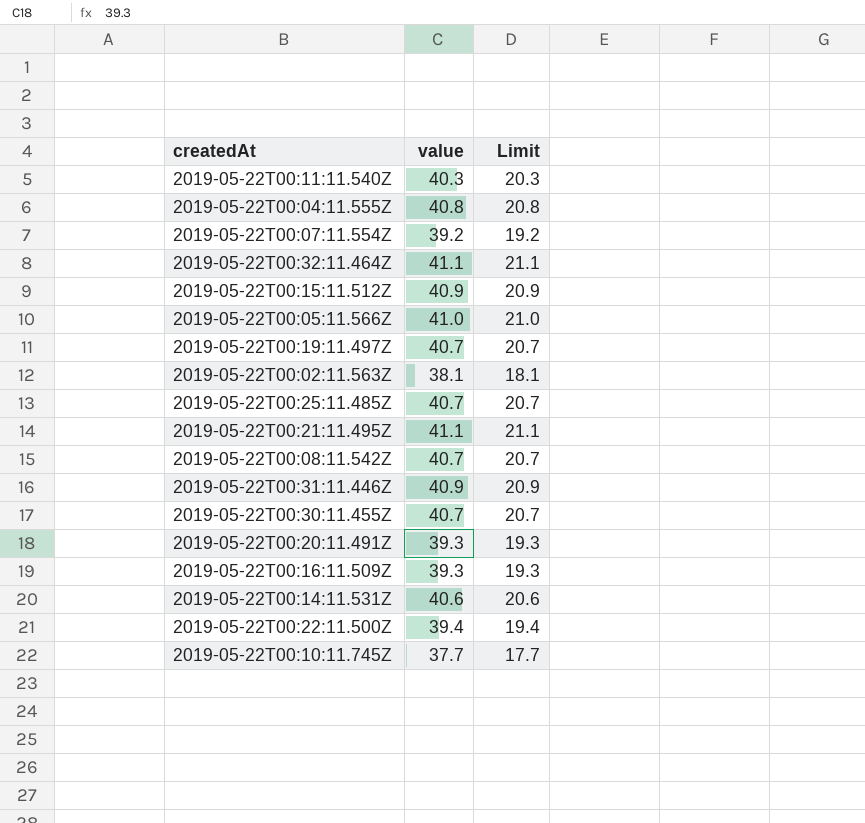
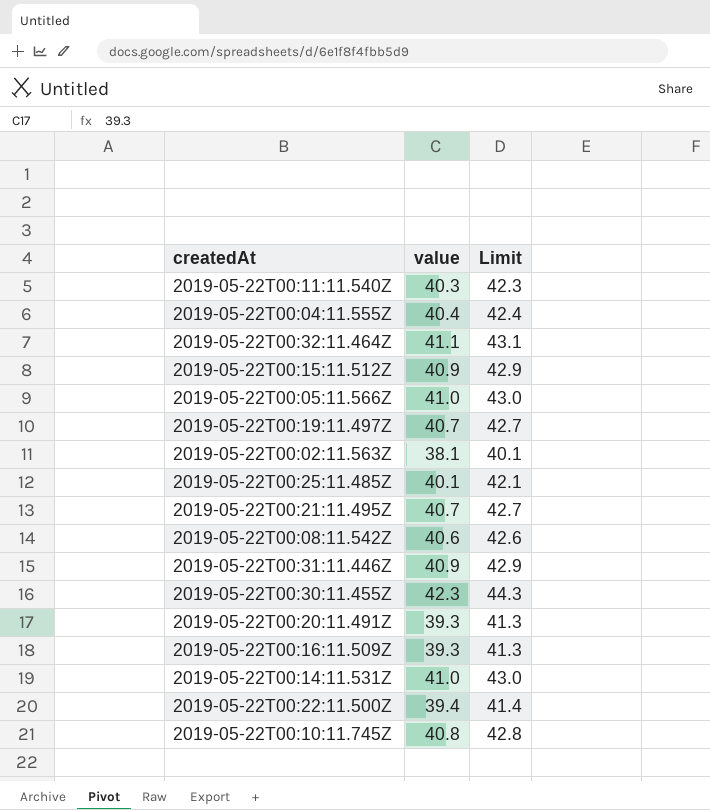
column Limit | formula: [value] - 20 -> [value] + 2
row 2019-05-22T00:07:11.554Z: 39.2 | 19.2 -> none
2019-05-22T00:04:11.555Z | value: 40.8 -> 40.4
2019-05-22T00:25:11.485Z | value: 40.7 -> 40.1
2019-05-22T00:21:11.495Z | value: 41.1 -> 40.7
2019-05-22T00:08:11.542Z | value: 40.7 -> 40.6
2019-05-22T00:30:11.455Z | value: 40.7 -> 42.3
2019-05-22T00:14:11.531Z | value: 40.6 -> 41.0
2019-05-22T00:10:11.745Z | value: 37.7 -> 40.8

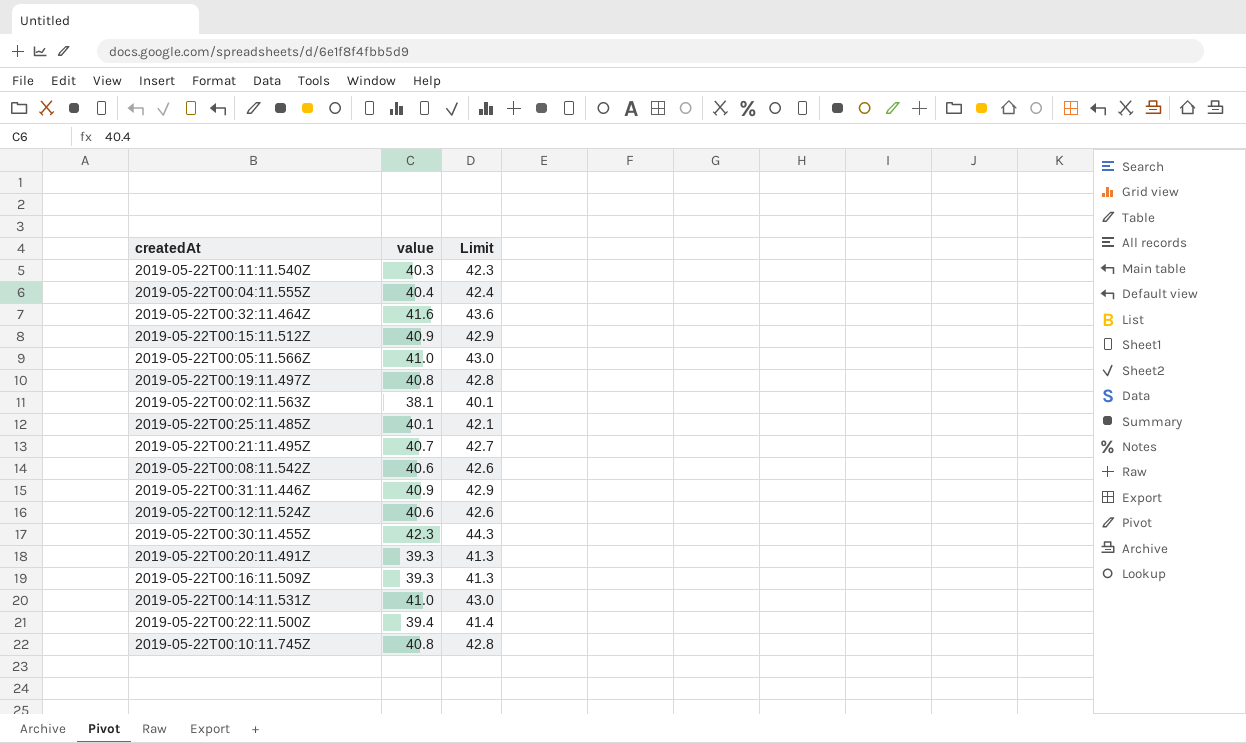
2019-05-22T00:32:11.464Z | value: 41.1 -> 41.6
2019-05-22T00:32:11.464Z | Limit: 43.1 -> 43.6
2019-05-22T00:19:11.497Z | value: 40.7 -> 40.8
2019-05-22T00:19:11.497Z | Limit: 42.7 -> 42.8
row 2019-05-22T00:12:11.524Z: none -> 40.6 | 42.6

